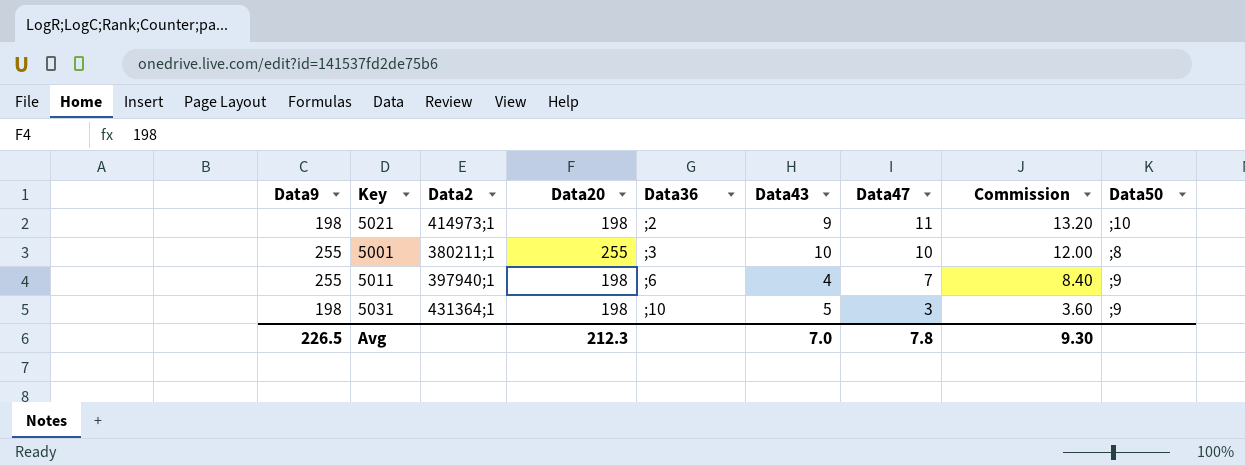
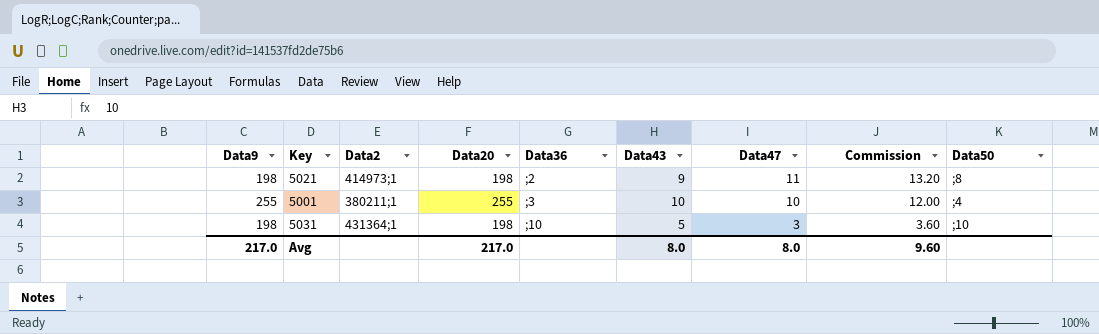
row 5011: 255 | 397940;1 | 198 | ;6 | 4 | 7 | 8.40 | ;9 -> none
5021 | Data50: ;10 -> ;8
5001 | Data50: ;8 -> ;4
5031 | Data50: ;9 -> ;10
Avg | Data9: 226.5 -> 217.0
Avg | Data20: 212.3 -> 217.0
Avg | Data43: 7.0 -> 8.0
Avg | Data47: 7.8 -> 8.0
Avg | Commission: 9.30 -> 9.60

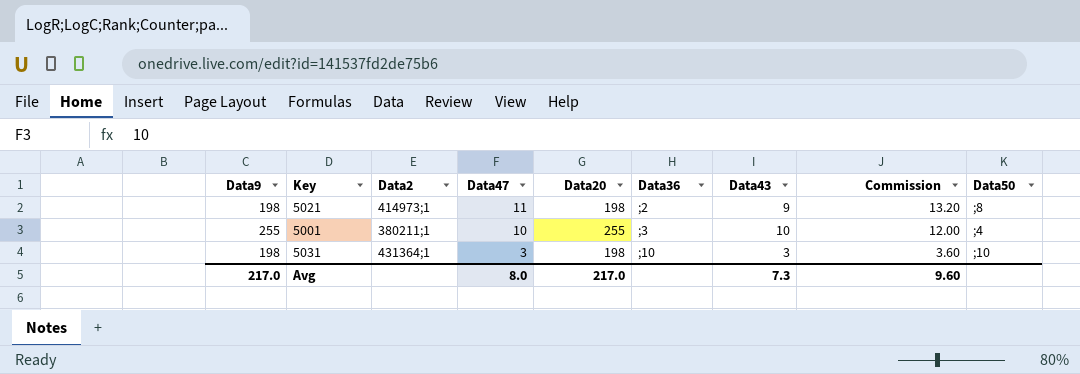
column Data47 | position: 7 -> 4
5031 | Data43: 5 -> 3
Avg | Data43: 8.0 -> 7.3

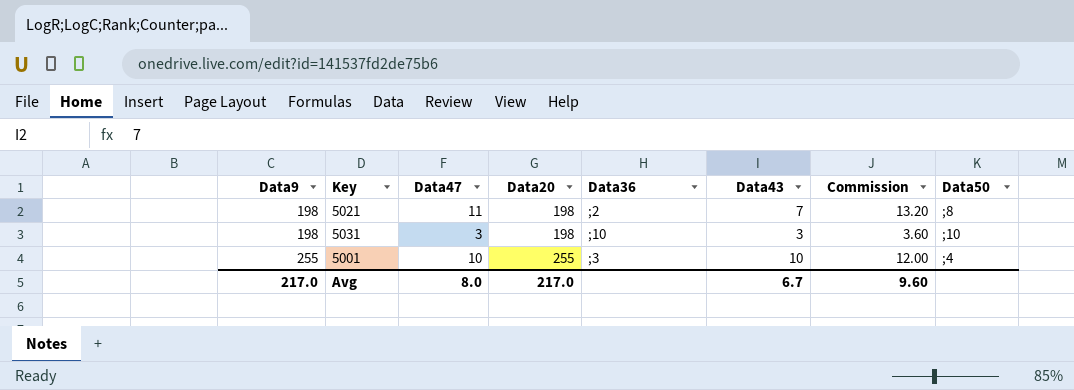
row order: Data47 descending -> Data9 ascending
column Data2 | position: 3 -> none
5021 | Data43: 9 -> 7
Avg | Data43: 7.3 -> 6.7

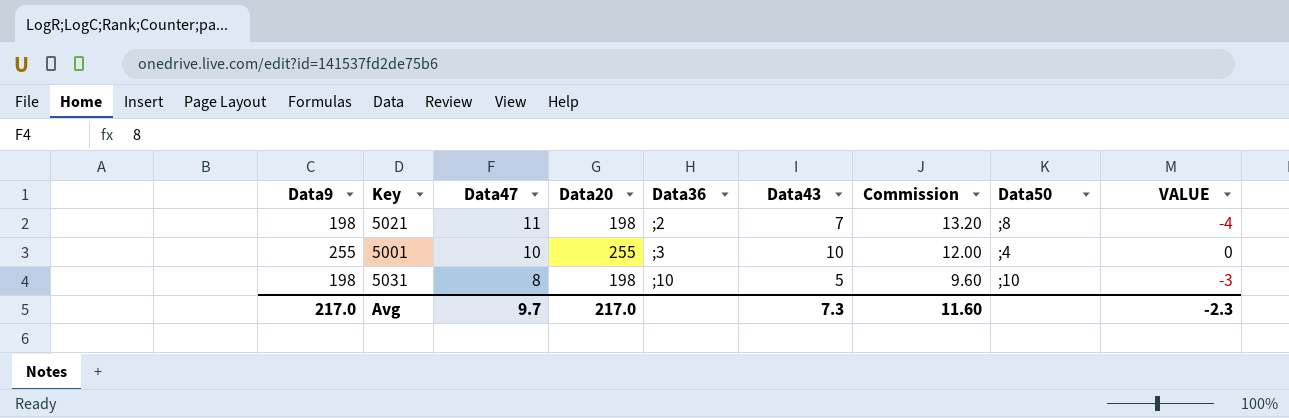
row order: Data9 ascending -> Data47 descending
column VALUE | formula: none -> [Data43] - [Data47]
5031 | Data47: 3 -> 8
5031 | Data43: 3 -> 5
5031 | Commission: 3.60 -> 9.60
Avg | Data47: 8.0 -> 9.7
Avg | Data43: 6.7 -> 7.3
Avg | Commission: 9.60 -> 11.60

